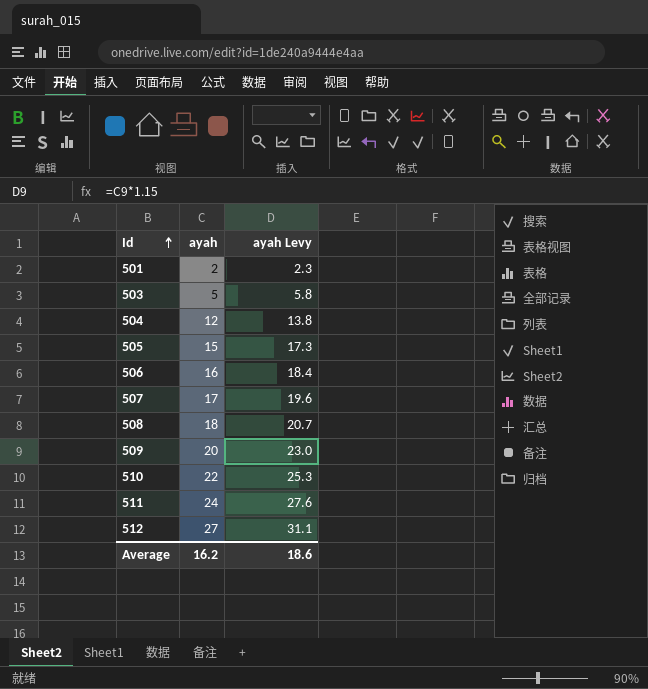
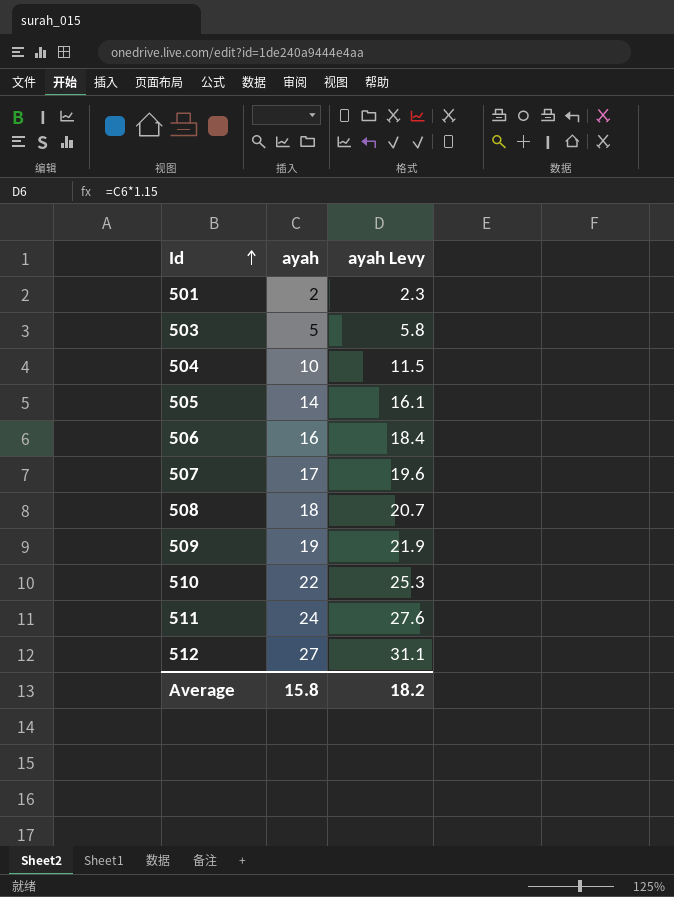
504 | ayah: 12 -> 10
504 | ayah Levy: 13.8 -> 11.5
505 | ayah: 15 -> 14
505 | ayah Levy: 17.3 -> 16.1
509 | ayah: 20 -> 19
509 | ayah Levy: 23.0 -> 21.9
Average | ayah: 16.2 -> 15.8
Average | ayah Levy: 18.6 -> 18.2

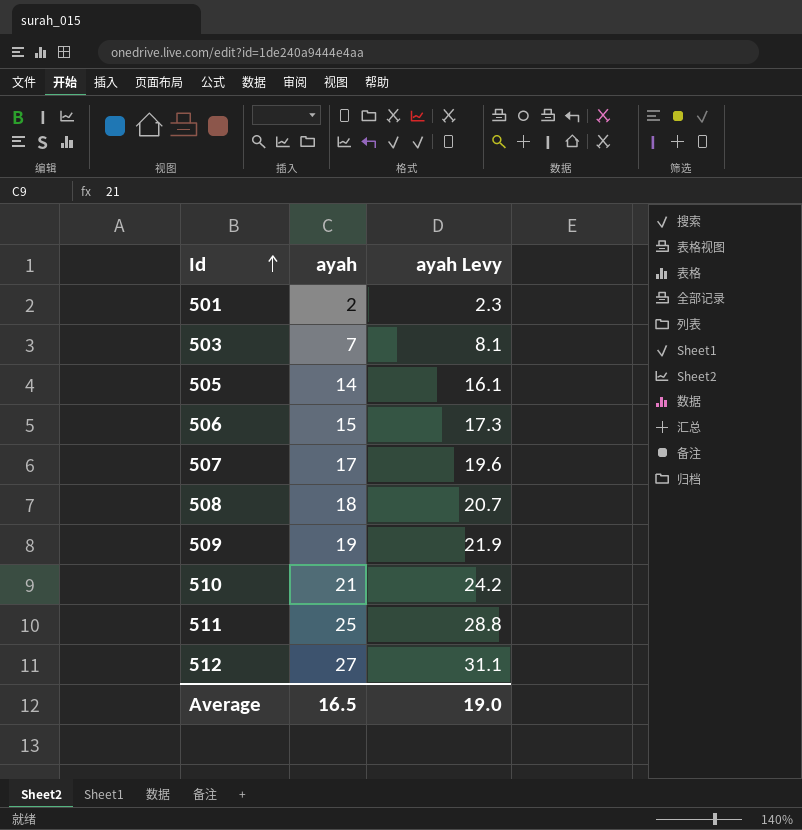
row 504: 10 | 11.5 -> none
503 | ayah: 5 -> 7
503 | ayah Levy: 5.8 -> 8.1
506 | ayah: 16 -> 15
506 | ayah Levy: 18.4 -> 17.3
510 | ayah: 22 -> 21
510 | ayah Levy: 25.3 -> 24.2
511 | ayah: 24 -> 25
511 | ayah Levy: 27.6 -> 28.8
Average | ayah: 15.8 -> 16.5
Average | ayah Levy: 18.2 -> 19.0

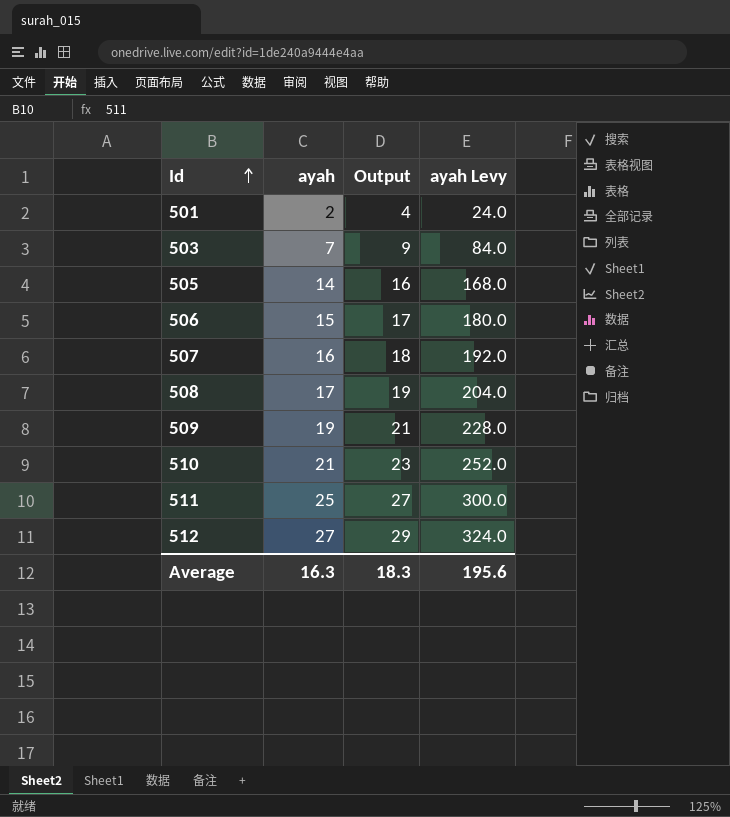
column Output | formula: none -> [ayah] + 2
column ayah Levy | formula: [ayah] * 1.15 -> [ayah] * 12
507 | ayah: 17 -> 16
508 | ayah: 18 -> 17
Average | ayah: 16.5 -> 16.3
Average | ayah Levy: 19.0 -> 195.6

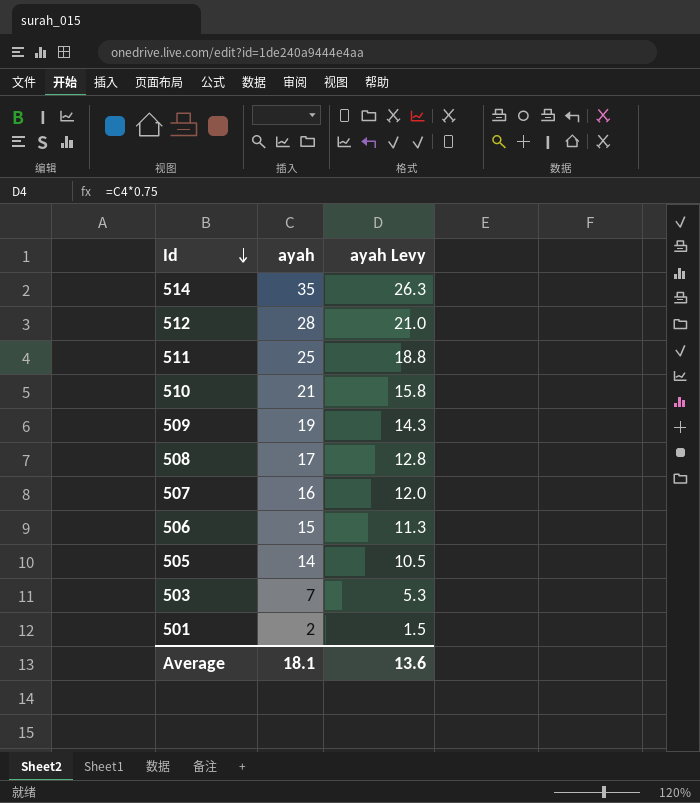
row order: Id ascending -> Id descending
column Output | formula: [ayah] + 2 -> none
column ayah Levy | formula: [ayah] * 12 -> [ayah] * 0.75
row 514: none -> 35 | 26.3
512 | ayah: 27 -> 28
Average | ayah: 16.3 -> 18.1
Average | ayah Levy: 195.6 -> 13.6

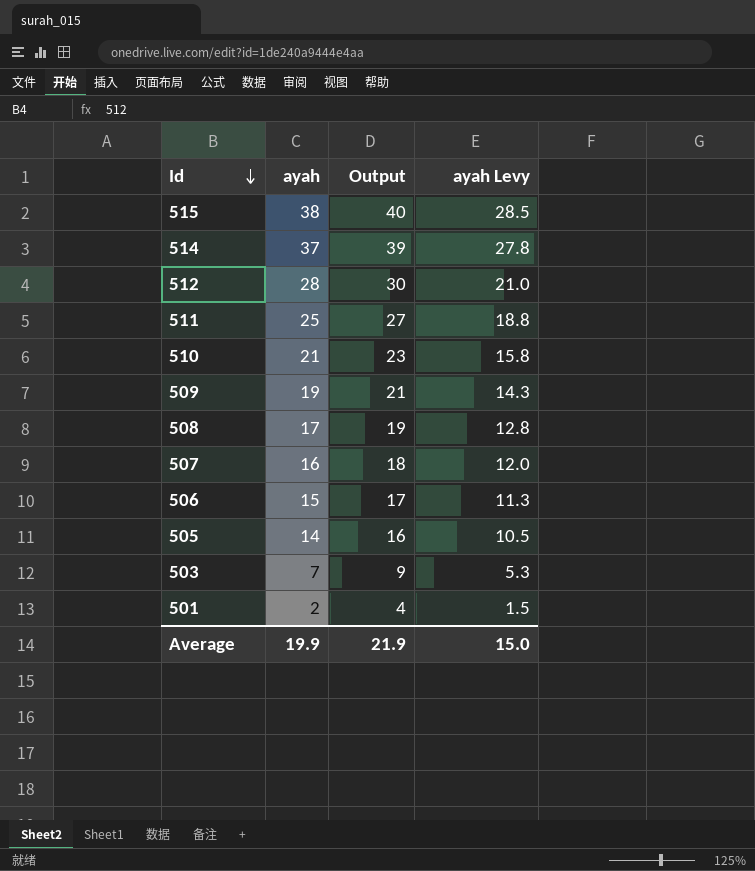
column Output | formula: none -> [ayah] + 2
row 515: none -> 38 | 40 | 28.5
514 | ayah: 35 -> 37
514 | ayah Levy: 26.3 -> 27.8
Average | ayah: 18.1 -> 19.9
Average | ayah Levy: 13.6 -> 15.0

